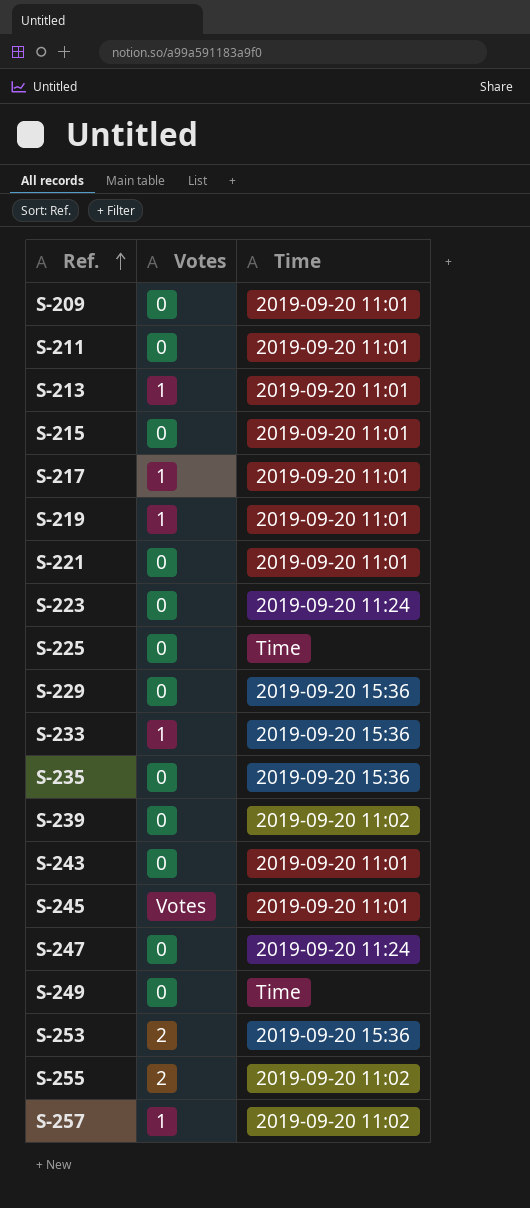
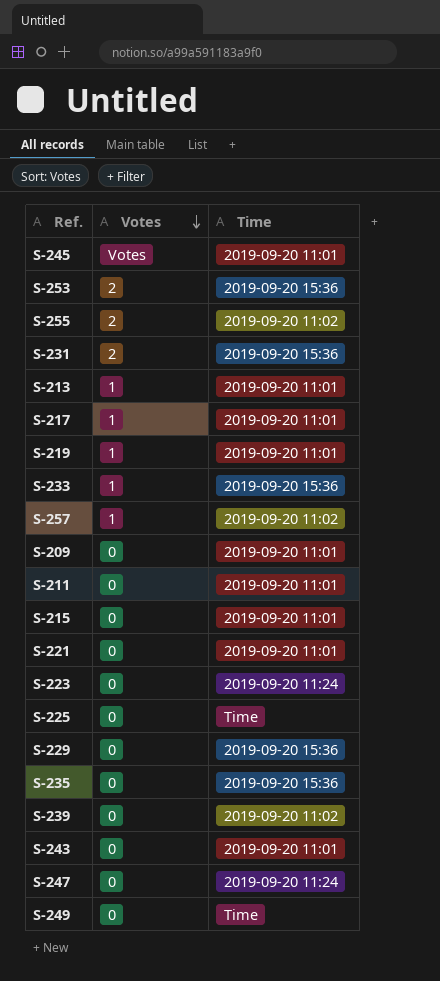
row order: Ref. ascending -> Votes descending
row S-231: none -> 2 | 2019-09-20 15:36

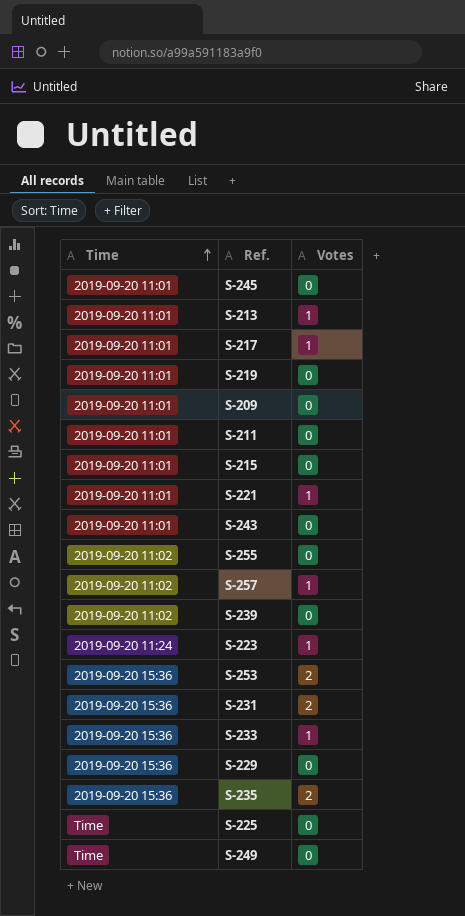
row order: Votes descending -> Time ascending
column Time | position: 3 -> 1
row S-247: 0 | 2019-09-20 11:24 -> none
S-245 | Votes: Votes -> 0
S-219 | Votes: 1 -> 0
S-221 | Votes: 0 -> 1
S-255 | Votes: 2 -> 0
S-223 | Votes: 0 -> 1
S-235 | Votes: 0 -> 2

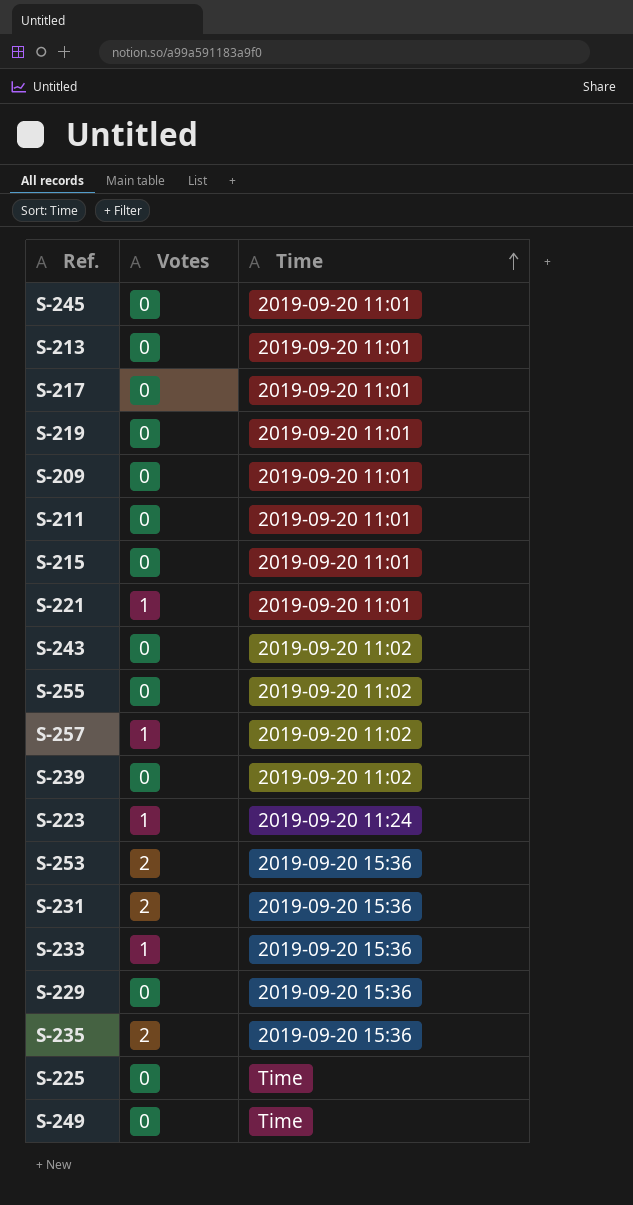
column Time | position: 1 -> 3
S-213 | Votes: 1 -> 0
S-217 | Votes: 1 -> 0
S-243 | Time: 2019-09-20 11:01 -> 2019-09-20 11:02

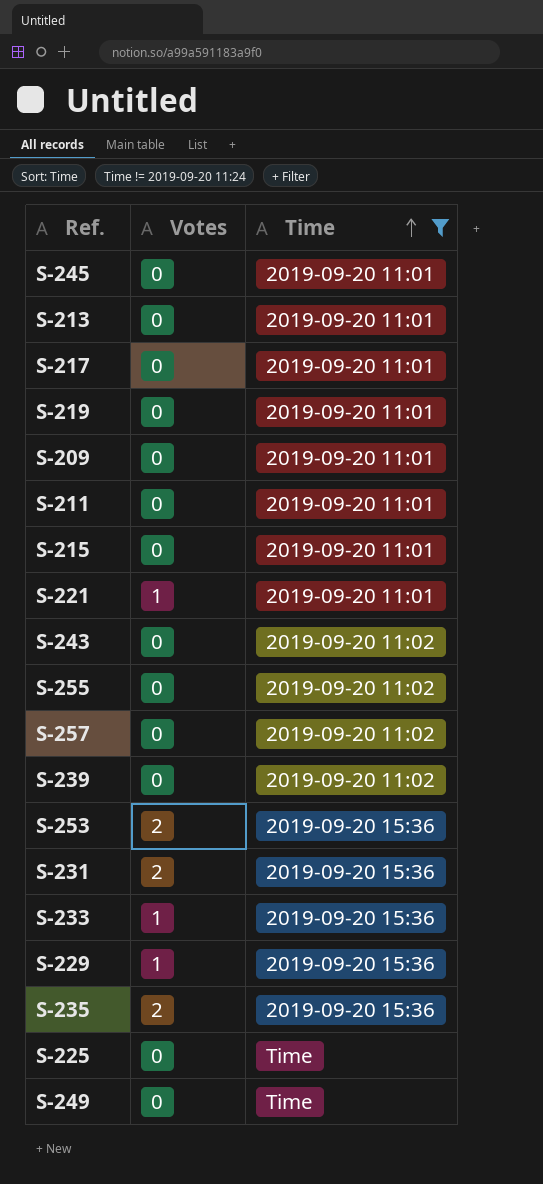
filter: none -> Time != 2019-09-20 11:24
S-257 | Votes: 1 -> 0
S-229 | Votes: 0 -> 1

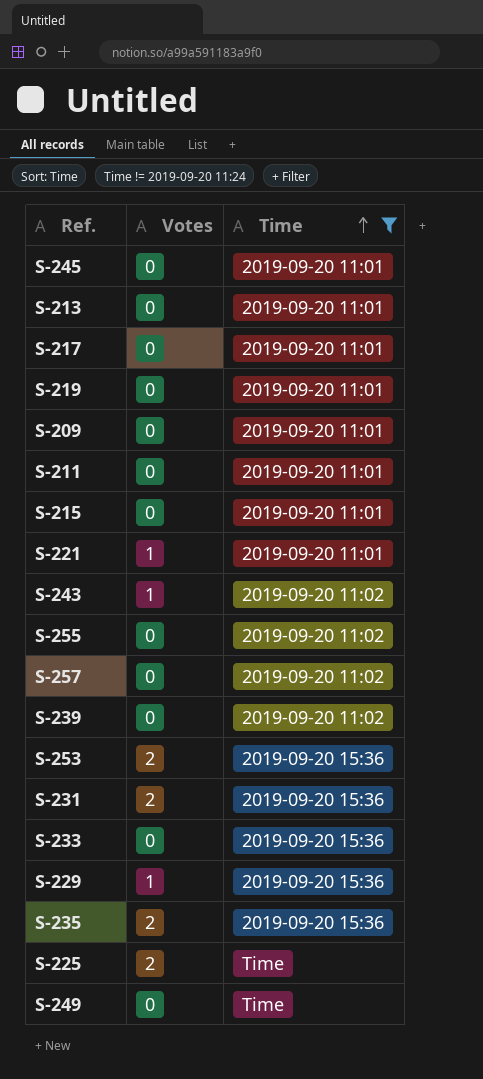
S-243 | Votes: 0 -> 1
S-233 | Votes: 1 -> 0
S-225 | Votes: 0 -> 2

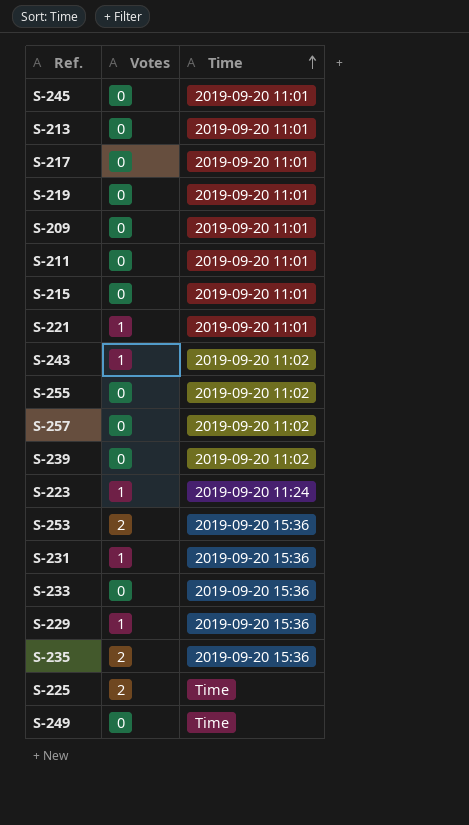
filter: Time != 2019-09-20 11:24 -> none
S-231 | Votes: 2 -> 1

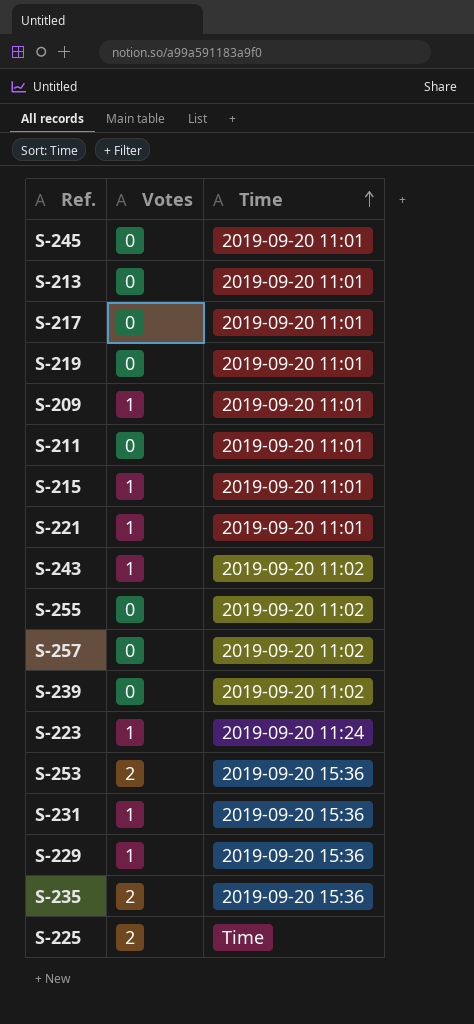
row S-233: 0 | 2019-09-20 15:36 -> none
row S-249: 0 | Time -> none
S-209 | Votes: 0 -> 1
S-215 | Votes: 0 -> 1

